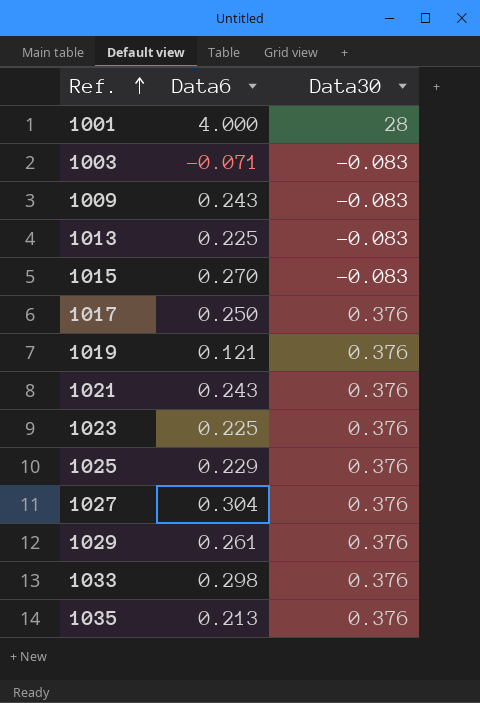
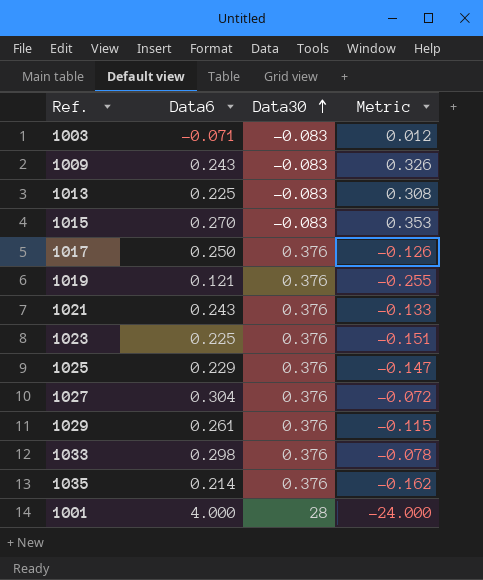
row order: Ref. ascending -> Data30 ascending
column Metric | formula: none -> [Data6] - [Data30]
1035 | Data6: 0.213 -> 0.214

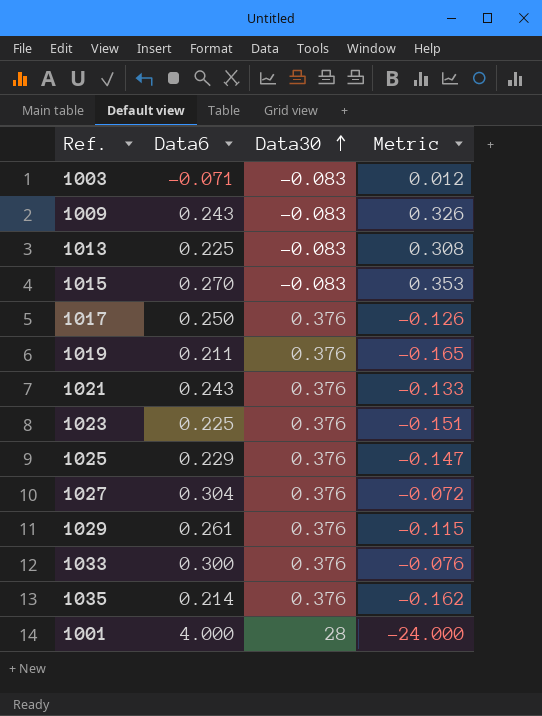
1019 | Data6: 0.121 -> 0.211
1019 | Metric: -0.255 -> -0.165
1033 | Data6: 0.298 -> 0.300
1033 | Metric: -0.078 -> -0.076

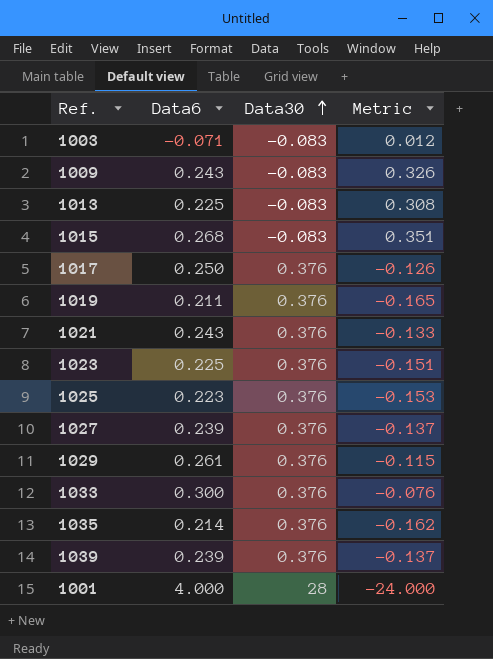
1015 | Data6: 0.270 -> 0.268
1015 | Metric: 0.353 -> 0.351
1025 | Data6: 0.229 -> 0.223
1025 | Metric: -0.147 -> -0.153
1027 | Data6: 0.304 -> 0.239
1027 | Metric: -0.072 -> -0.137
row 1039: none -> 0.239 | 0.376 | -0.137

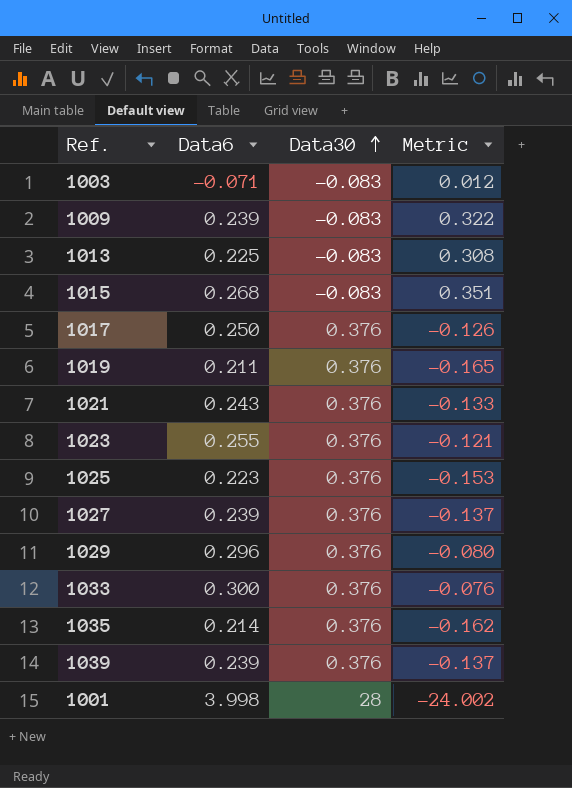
1009 | Data6: 0.243 -> 0.239
1009 | Metric: 0.326 -> 0.322
1023 | Data6: 0.225 -> 0.255
1023 | Metric: -0.151 -> -0.121
1029 | Data6: 0.261 -> 0.296
1029 | Metric: -0.115 -> -0.080
1001 | Data6: 4.000 -> 3.998
1001 | Metric: -24.000 -> -24.002

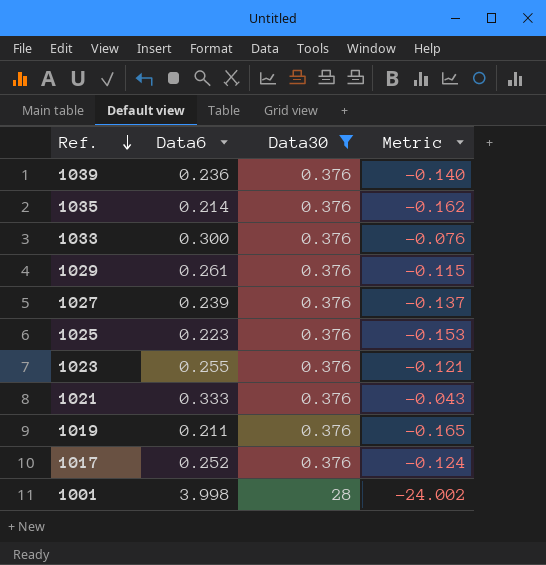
filter: none -> Data30 != -0.083
row order: Data30 ascending -> Ref. descending
1039 | Data6: 0.239 -> 0.236
1039 | Metric: -0.137 -> -0.140
1029 | Data6: 0.296 -> 0.261
1029 | Metric: -0.080 -> -0.115
1021 | Data6: 0.243 -> 0.333
1021 | Metric: -0.133 -> -0.043
1017 | Data6: 0.250 -> 0.252
1017 | Metric: -0.126 -> -0.124

